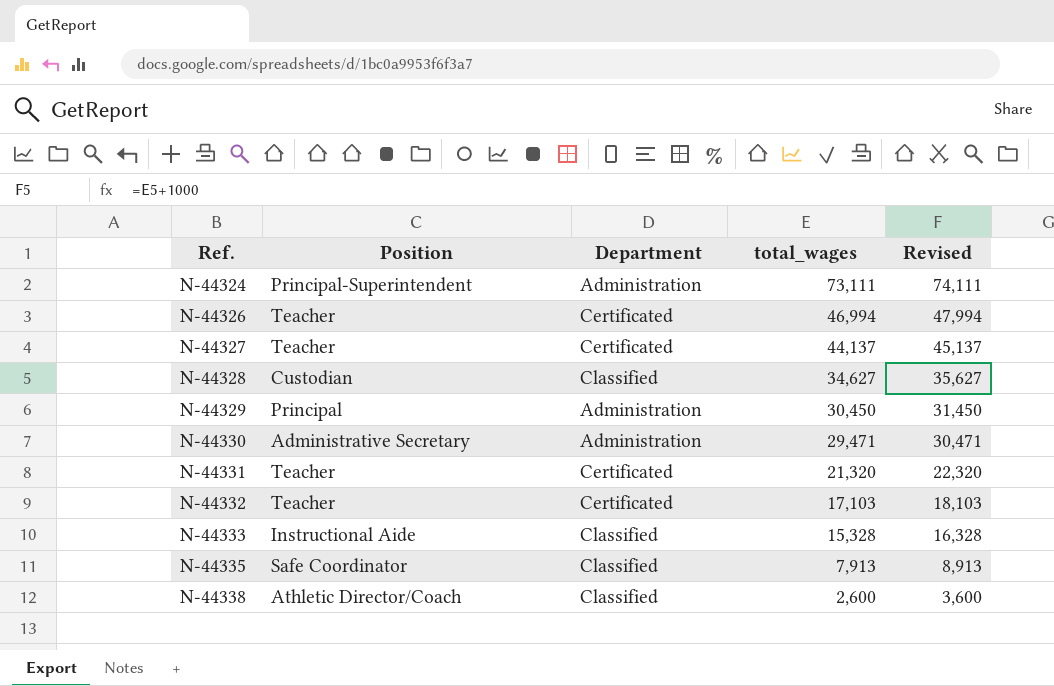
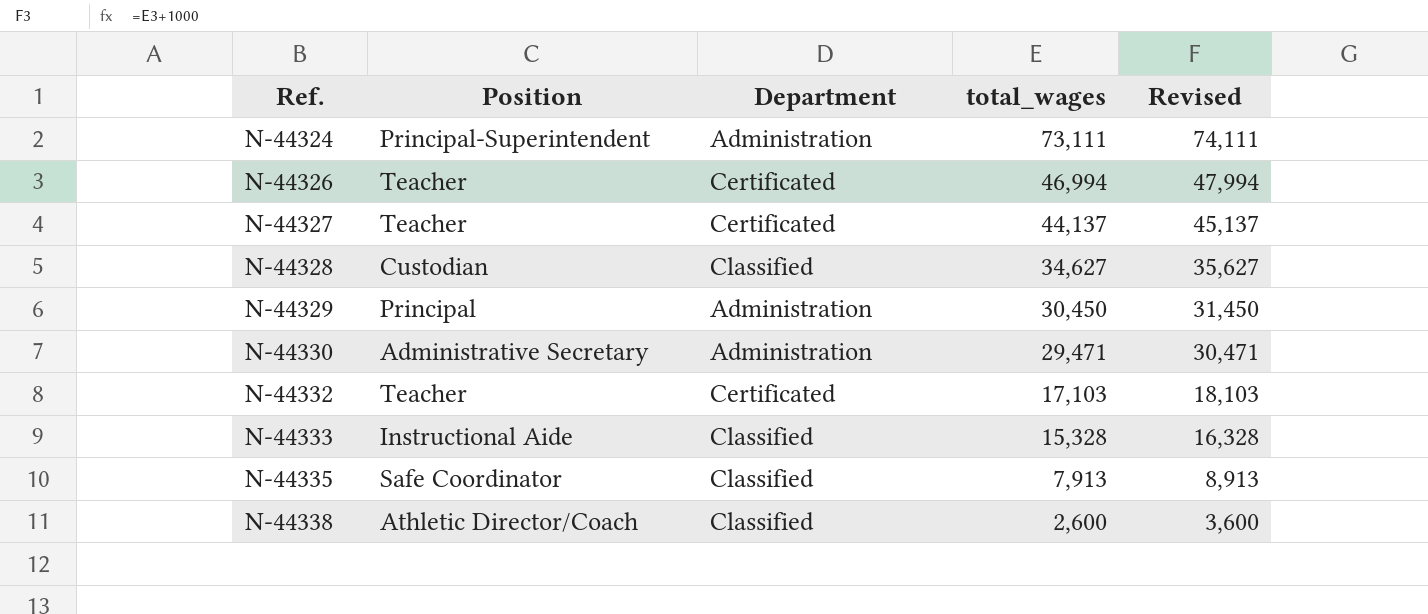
row N-44331: Teacher | Certificated | 21,320 | 22,320 -> none

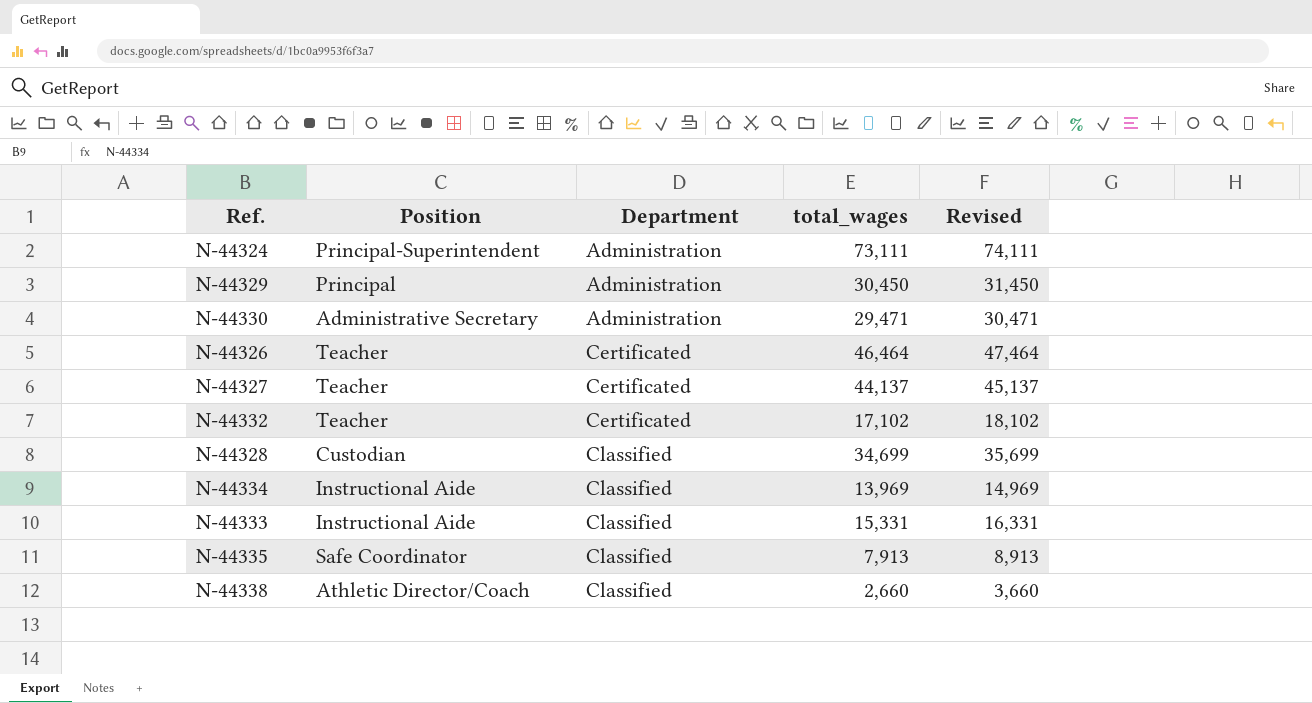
row order: Ref. ascending -> Department ascending
N-44326 | total_wages: 46,994 -> 46,464
N-44326 | Revised: 47,994 -> 47,464
N-44332 | total_wages: 17,103 -> 17,102
N-44332 | Revised: 18,103 -> 18,102
N-44328 | total_wages: 34,627 -> 34,699
N-44328 | Revised: 35,627 -> 35,699
row N-44334: none -> Instructional Aide | Classified | 13,969 | 14,969
N-44333 | total_wages: 15,328 -> 15,331
N-44333 | Revised: 16,328 -> 16,331
N-44338 | total_wages: 2,600 -> 2,660
N-44338 | Revised: 3,600 -> 3,660

